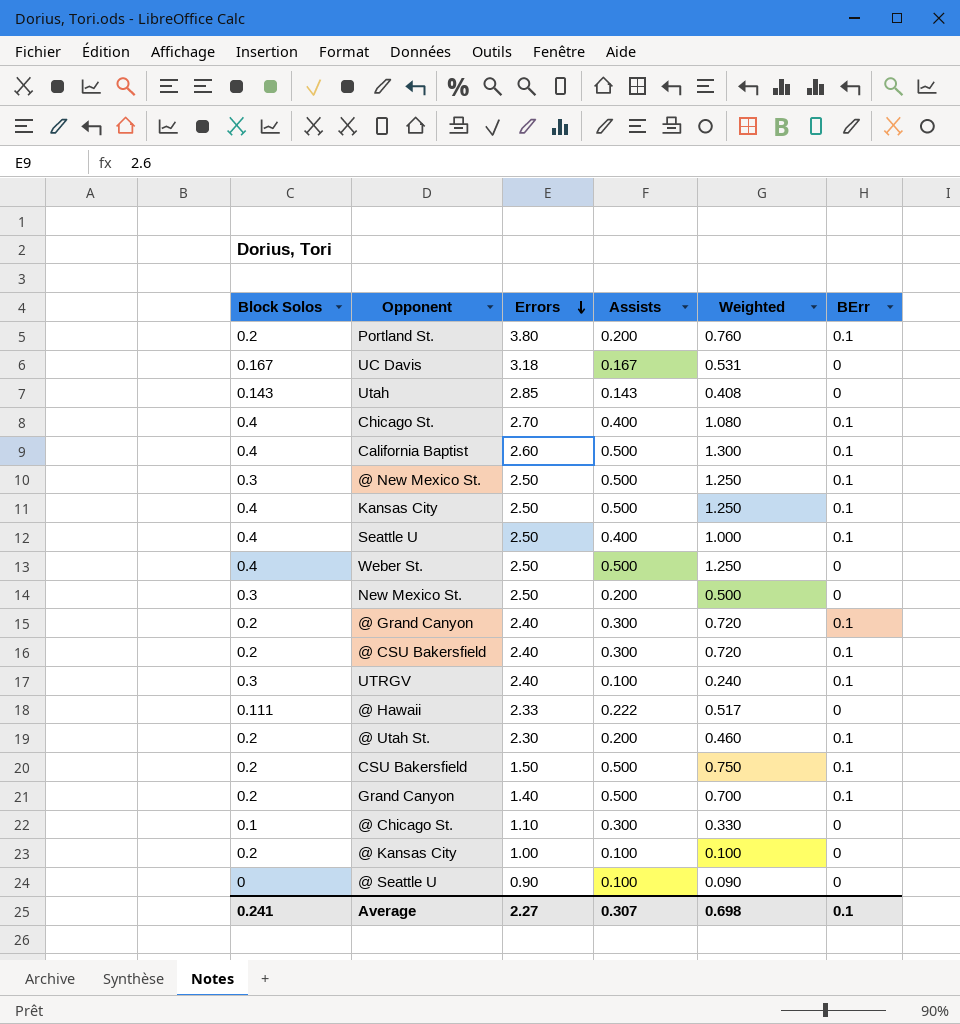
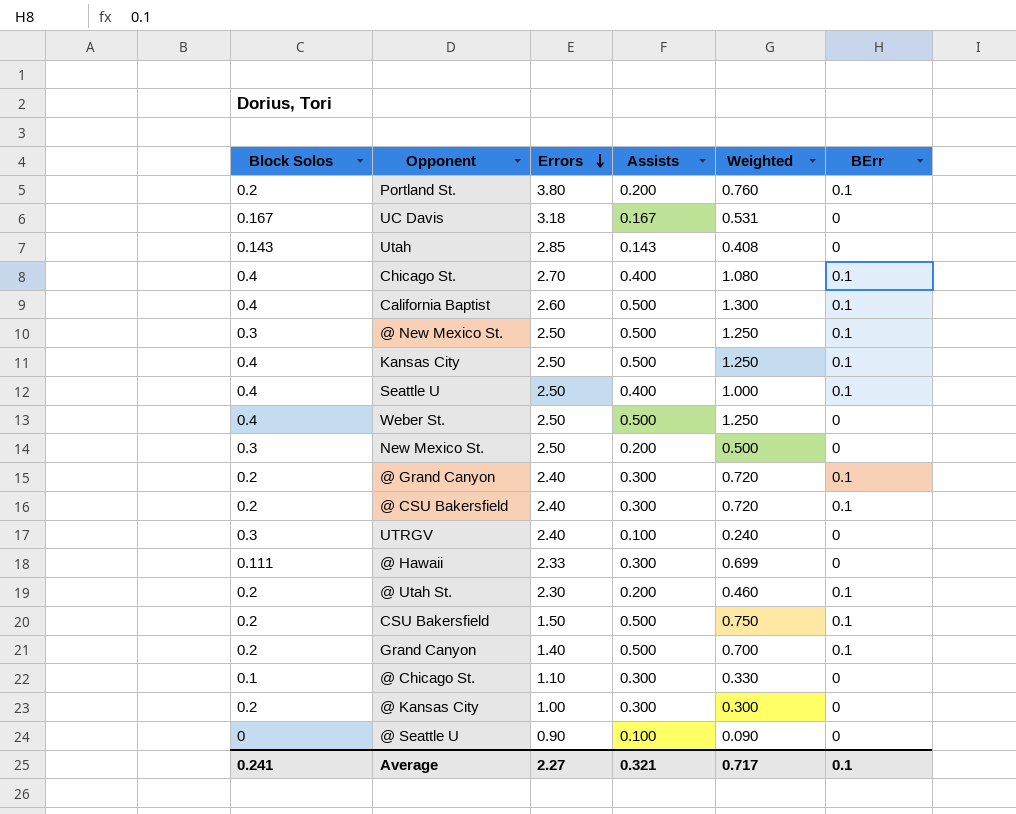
UTRGV | BErr: 0.1 -> 0
@ Hawaii | Assists: 0.222 -> 0.300
@ Hawaii | Weighted: 0.517 -> 0.699
@ Kansas City | Assists: 0.100 -> 0.300
@ Kansas City | Weighted: 0.100 -> 0.300
Average | Assists: 0.307 -> 0.321
Average | Weighted: 0.698 -> 0.717

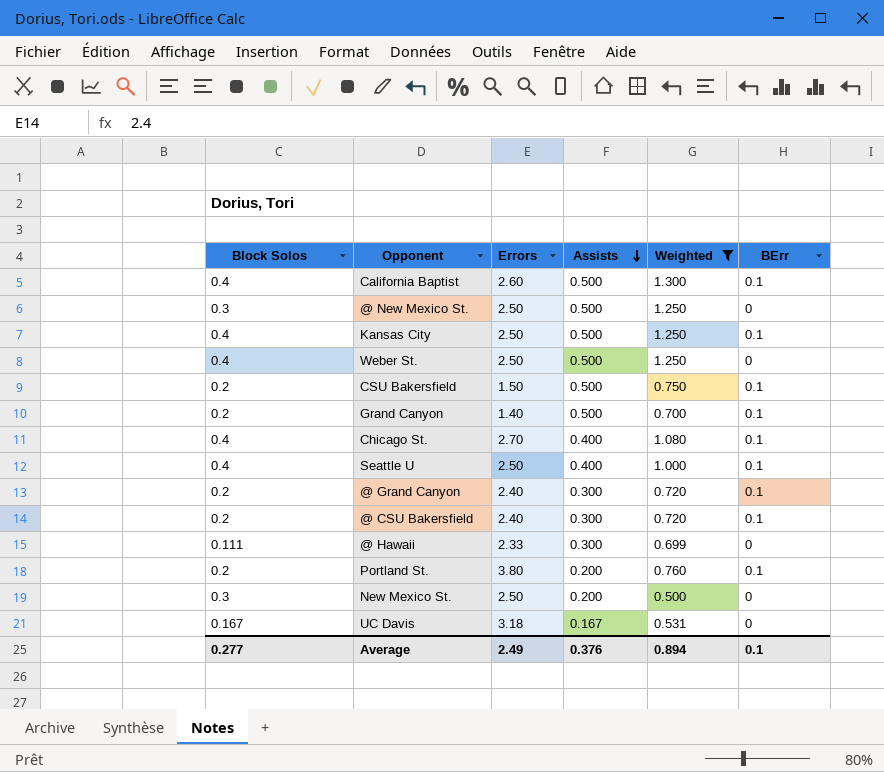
filter: none -> Weighted >= 0.500
row order: Errors descending -> Assists descending
@ New Mexico St. | BErr: 0.1 -> 0
Average | Block Solos: 0.241 -> 0.277
Average | Errors: 2.27 -> 2.49
Average | Assists: 0.321 -> 0.376
Average | Weighted: 0.717 -> 0.894

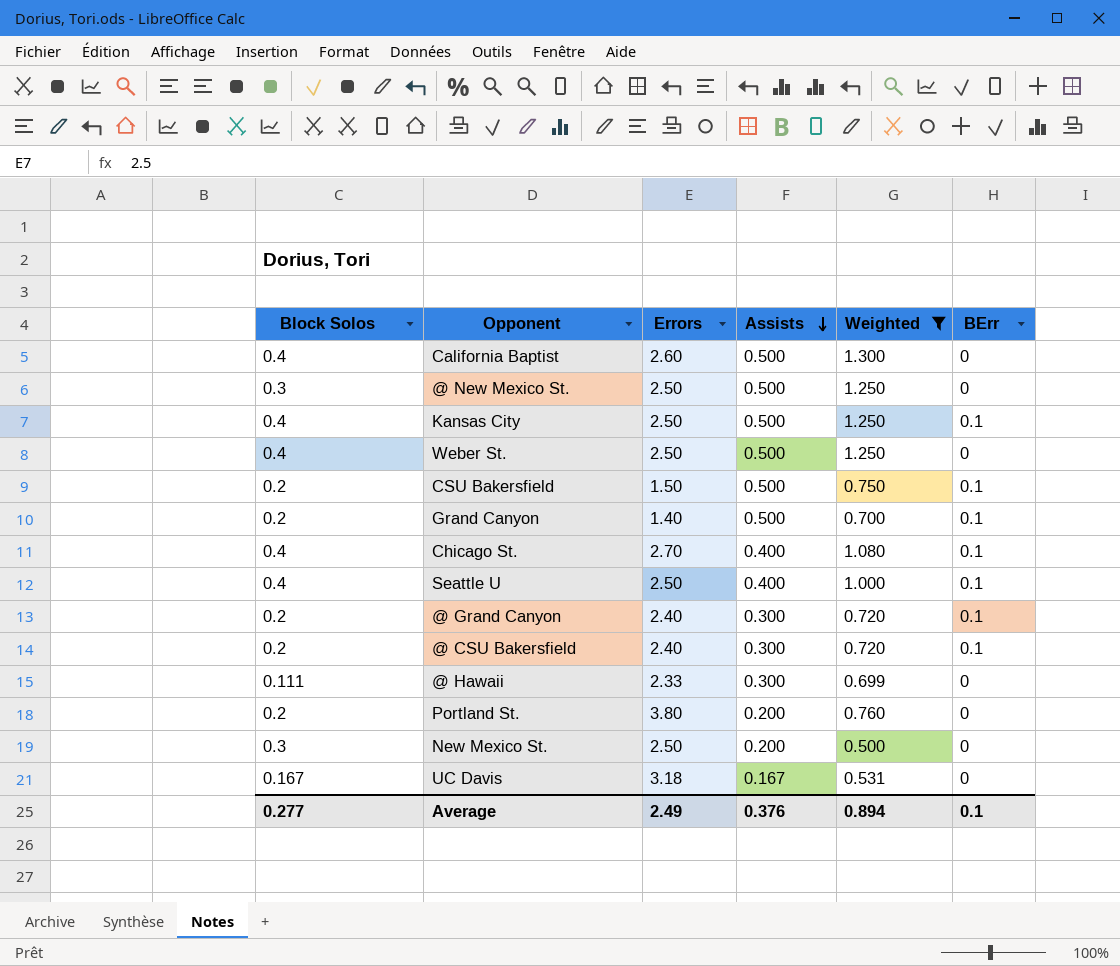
California Baptist | BErr: 0.1 -> 0
Portland St. | BErr: 0.1 -> 0

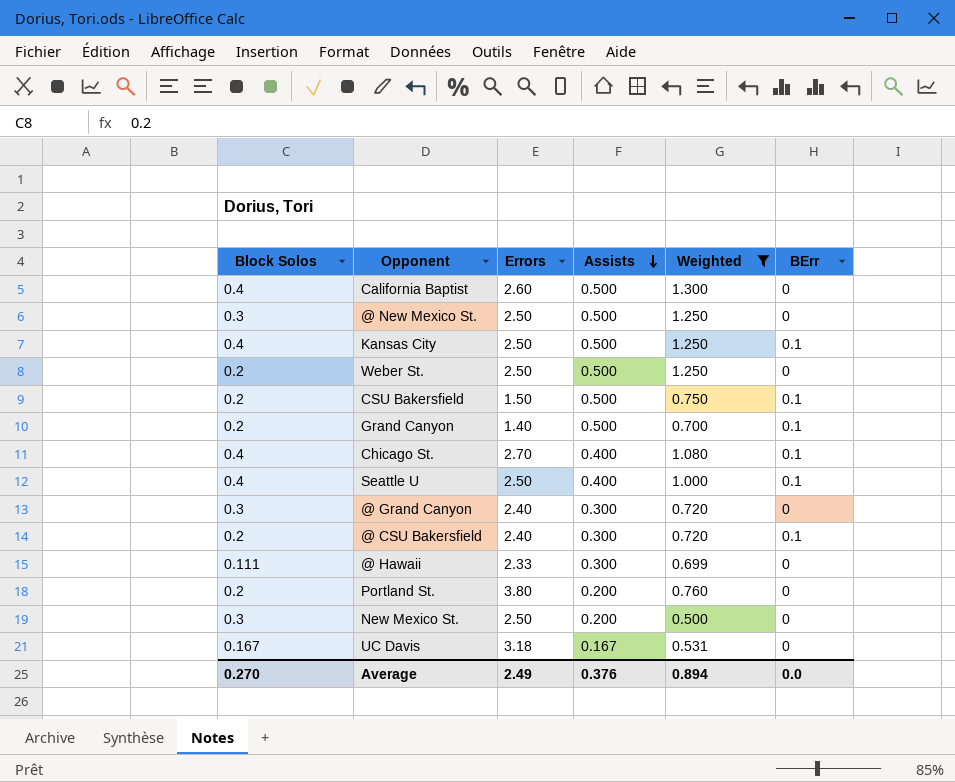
Weber St. | Block Solos: 0.4 -> 0.2
@ Grand Canyon | Block Solos: 0.2 -> 0.3
@ Grand Canyon | BErr: 0.1 -> 0
Average | Block Solos: 0.277 -> 0.270
Average | BErr: 0.1 -> 0.0

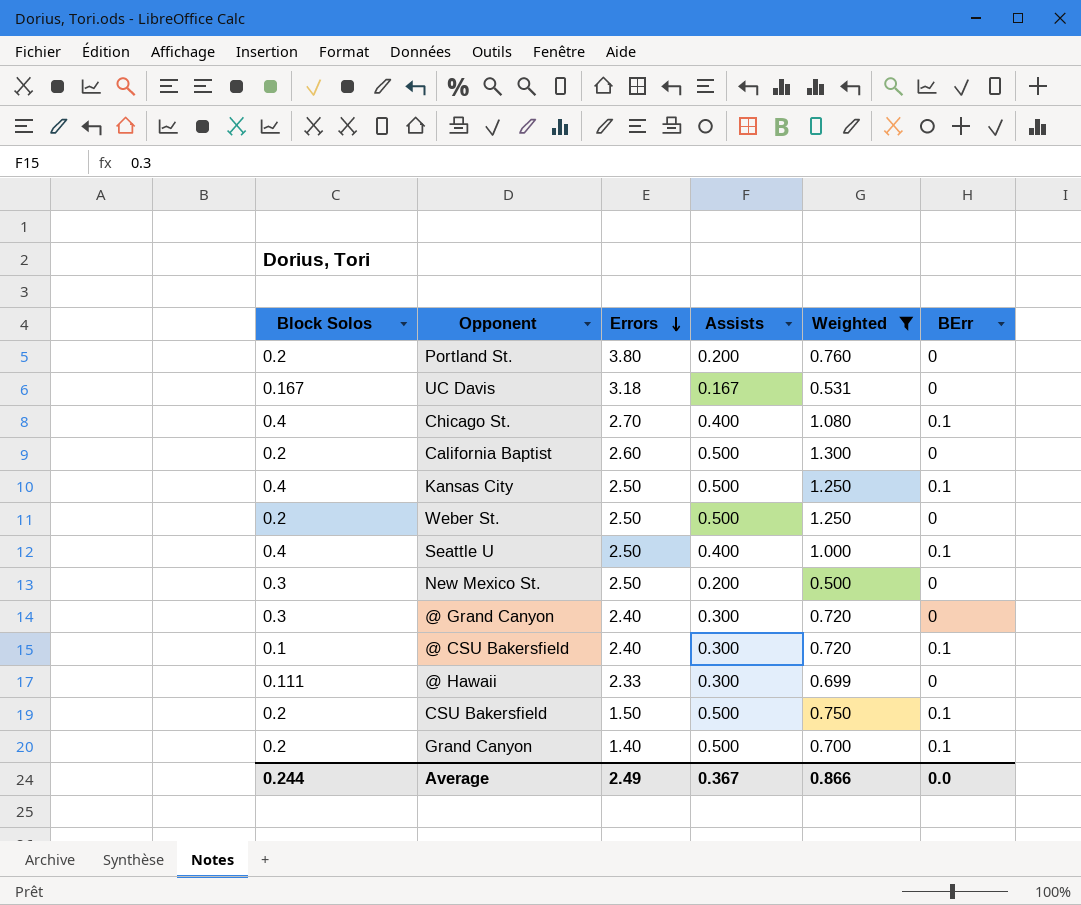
row order: Assists descending -> Errors descending
row @ New Mexico St.: 0.3 | 2.50 | 0.500 | 1.250 | 0 -> none
California Baptist | Block Solos: 0.4 -> 0.2
@ CSU Bakersfield | Block Solos: 0.2 -> 0.1
Average | Block Solos: 0.270 -> 0.244
Average | Assists: 0.376 -> 0.367
Average | Weighted: 0.894 -> 0.866

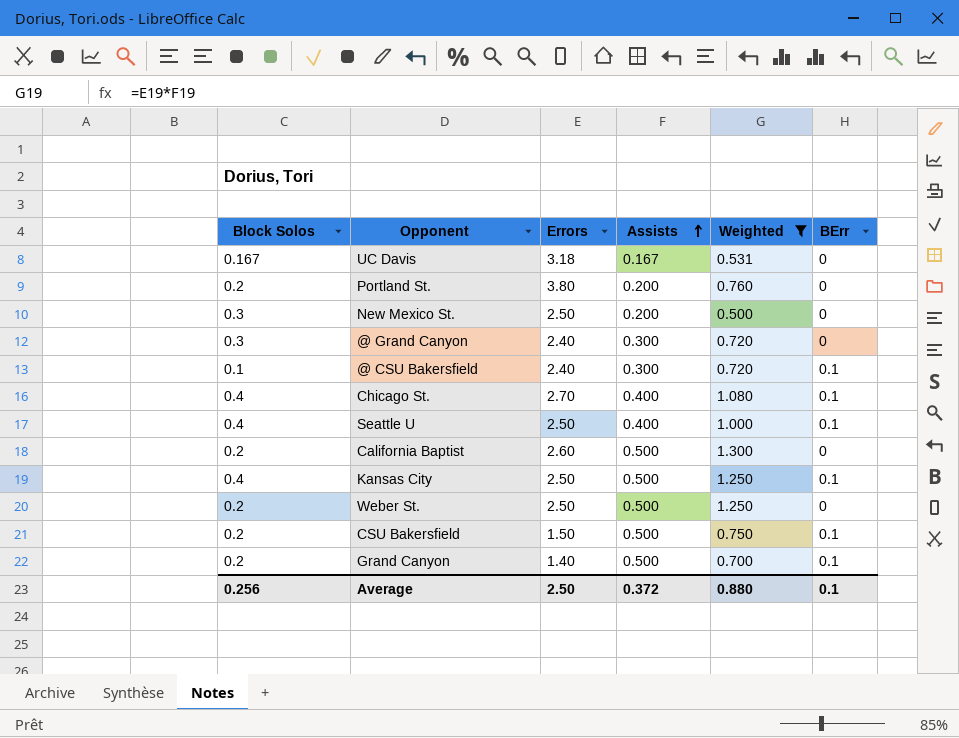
row order: Errors descending -> Assists ascending
row @ Hawaii: 0.111 | 2.33 | 0.300 | 0.699 | 0 -> none
Average | Block Solos: 0.244 -> 0.256
Average | Errors: 2.49 -> 2.50
Average | Assists: 0.367 -> 0.372
Average | Weighted: 0.866 -> 0.880
Average | BErr: 0.0 -> 0.1

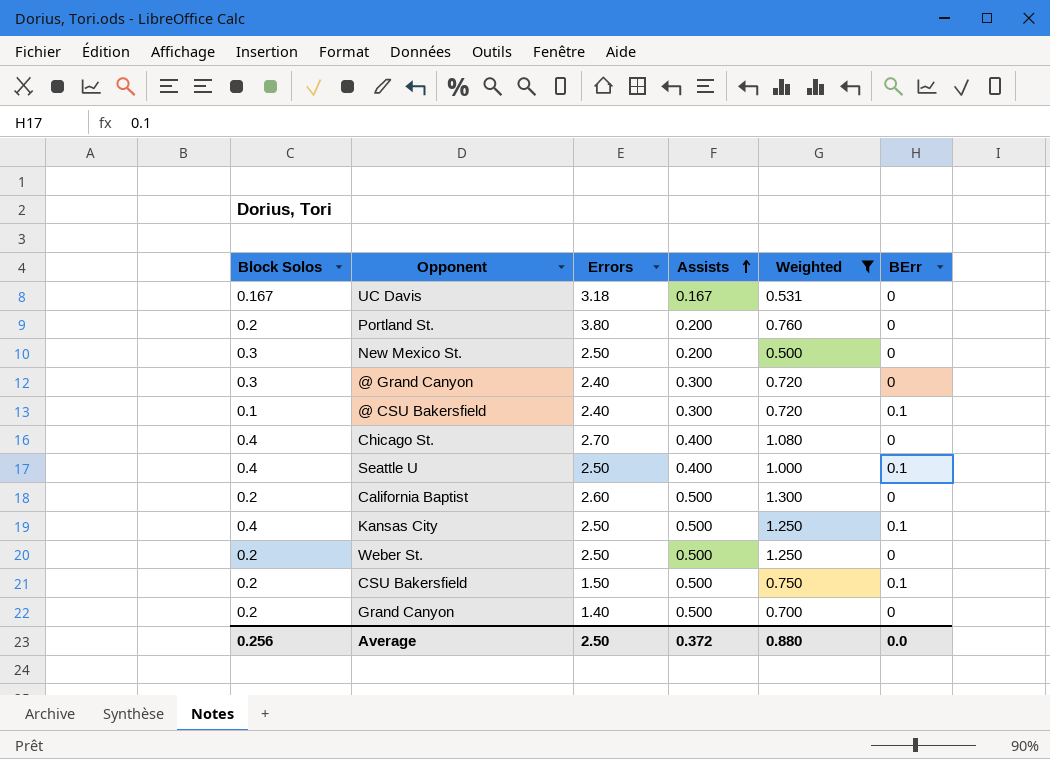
Chicago St. | BErr: 0.1 -> 0
Grand Canyon | BErr: 0.1 -> 0
Average | BErr: 0.1 -> 0.0

